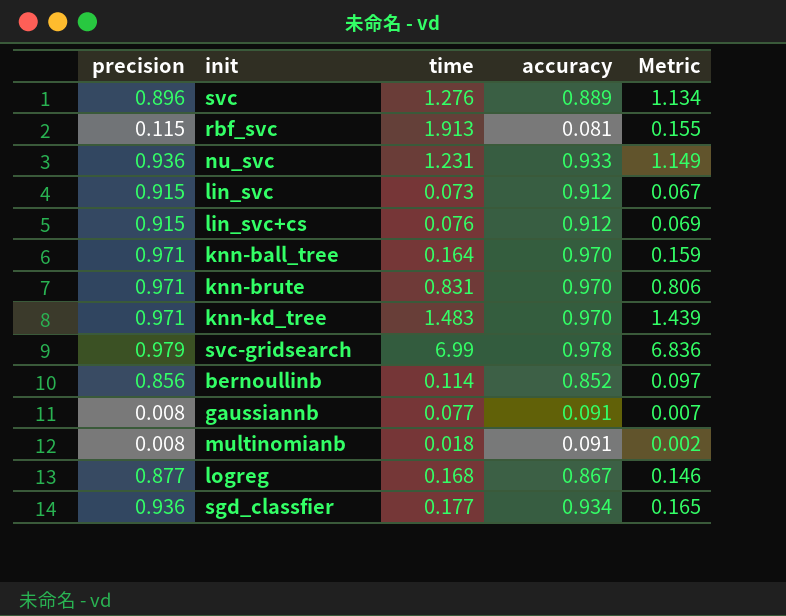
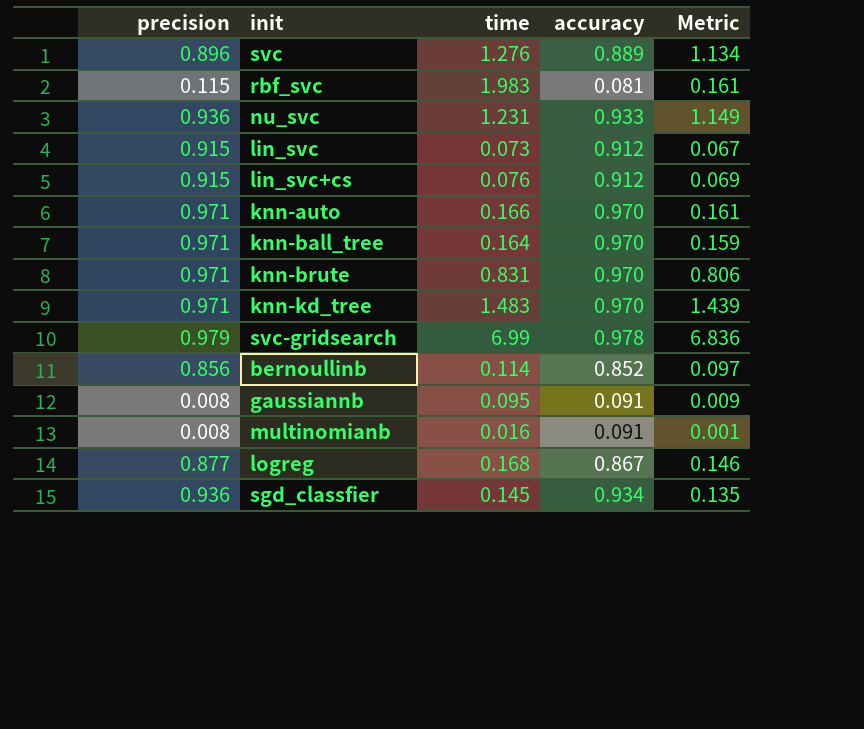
rbf_svc | time: 1.913 -> 1.983
rbf_svc | Metric: 0.155 -> 0.161
row knn-auto: none -> 0.971 | 0.166 | 0.970 | 0.161
gaussiannb | time: 0.077 -> 0.095
gaussiannb | Metric: 0.007 -> 0.009
multinomianb | time: 0.018 -> 0.016
multinomianb | Metric: 0.002 -> 0.001
sgd_classfier | time: 0.177 -> 0.145
sgd_classfier | Metric: 0.165 -> 0.135

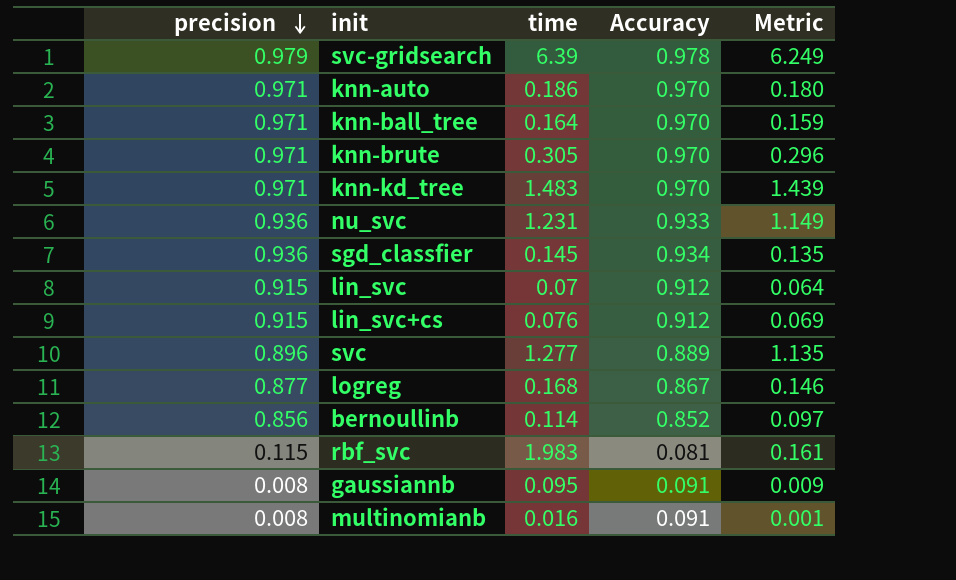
row order: none -> precision descending
column name: accuracy -> Accuracy
svc-gridsearch | time: 6.99 -> 6.39
svc-gridsearch | Metric: 6.836 -> 6.249
knn-auto | time: 0.166 -> 0.186
knn-auto | Metric: 0.161 -> 0.180
knn-brute | time: 0.831 -> 0.305
knn-brute | Metric: 0.806 -> 0.296
lin_svc | time: 0.073 -> 0.07
lin_svc | Metric: 0.067 -> 0.064
svc | time: 1.276 -> 1.277
svc | Metric: 1.134 -> 1.135

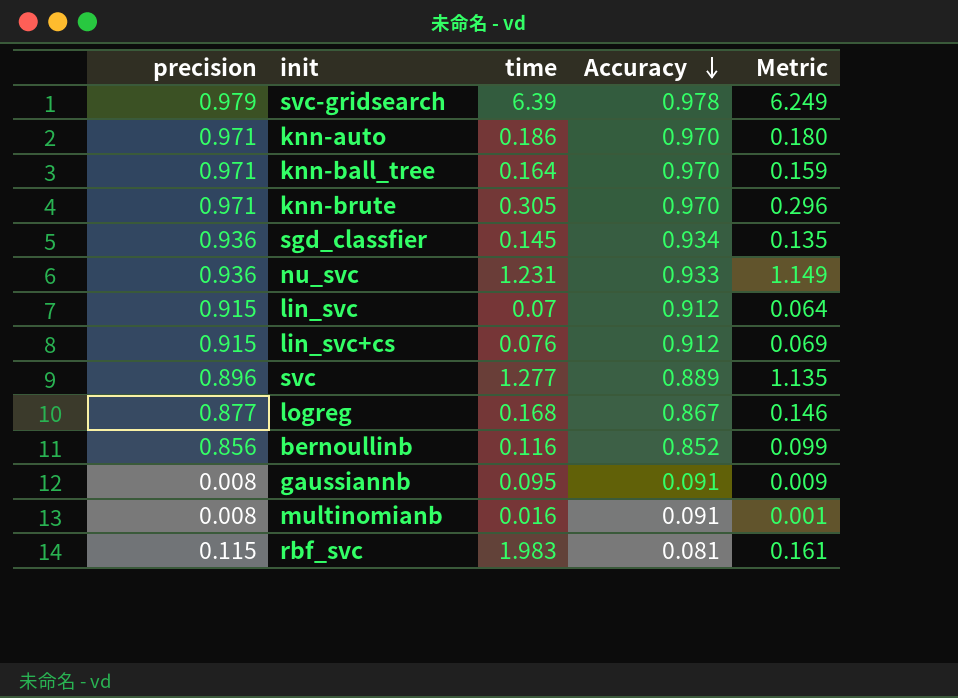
row order: precision descending -> Accuracy descending
row knn-kd_tree: 0.971 | 1.483 | 0.970 | 1.439 -> none
bernoullinb | time: 0.114 -> 0.116
bernoullinb | Metric: 0.097 -> 0.099

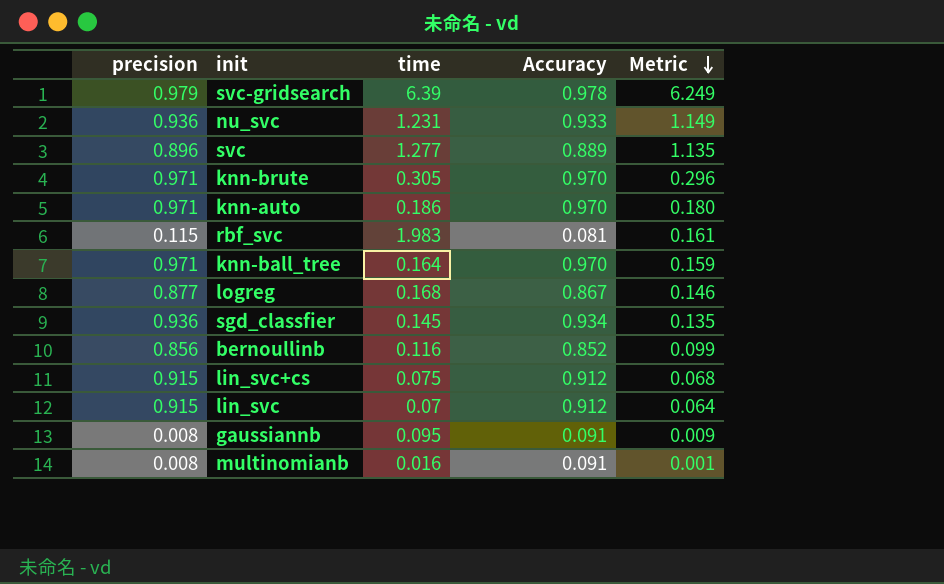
row order: Accuracy descending -> Metric descending
lin_svc+cs | time: 0.076 -> 0.075
lin_svc+cs | Metric: 0.069 -> 0.068

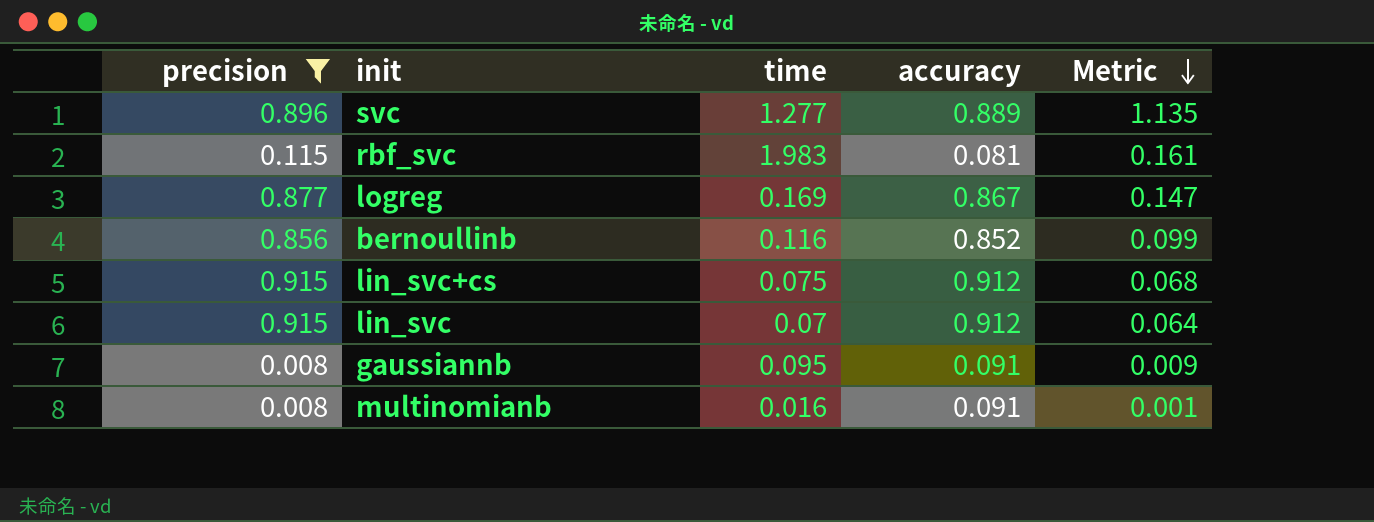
filter: none -> precision <= 0.915
column name: Accuracy -> accuracy
logreg | time: 0.168 -> 0.169
logreg | Metric: 0.146 -> 0.147

